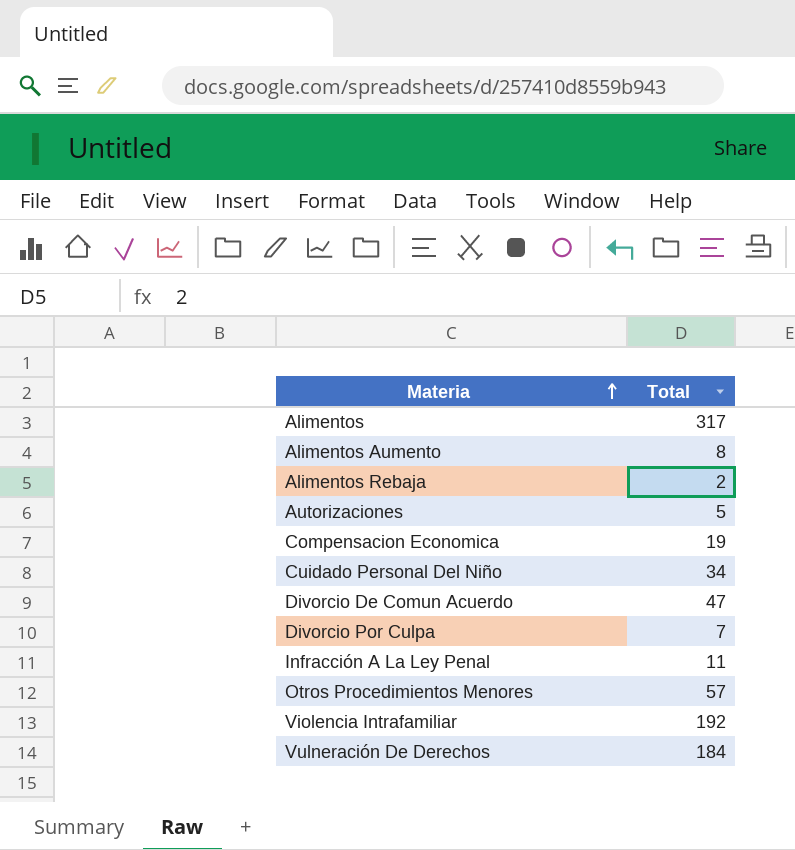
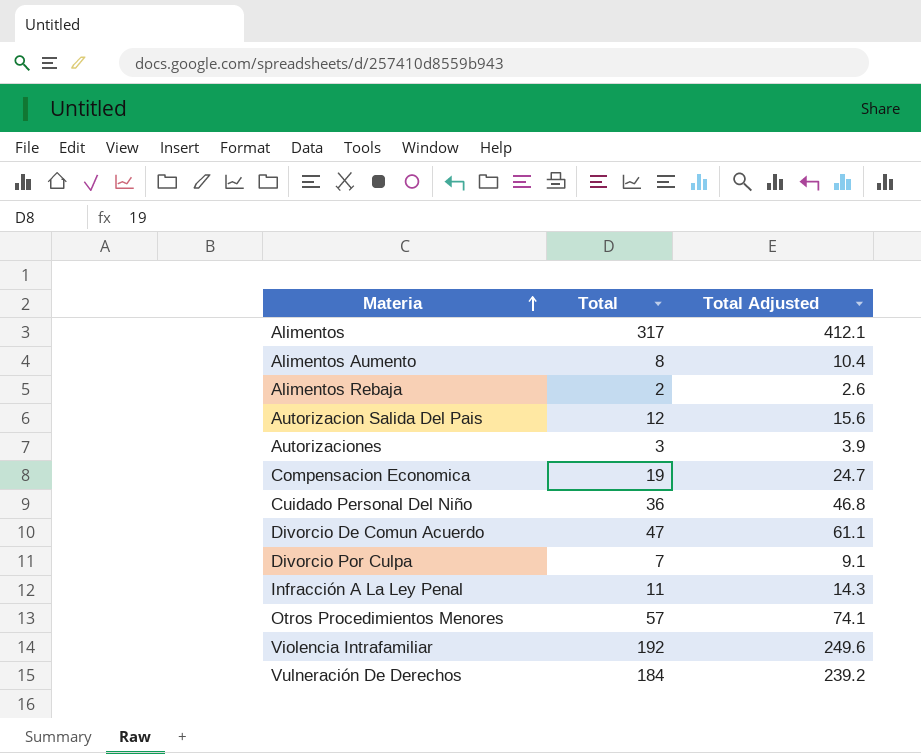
column Total Adjusted | formula: none -> [Total] * 1.3
row Autorizacion Salida Del Pais: none -> 12 | 15.6
Autorizaciones | Total: 5 -> 3
Cuidado Personal Del Niño | Total: 34 -> 36

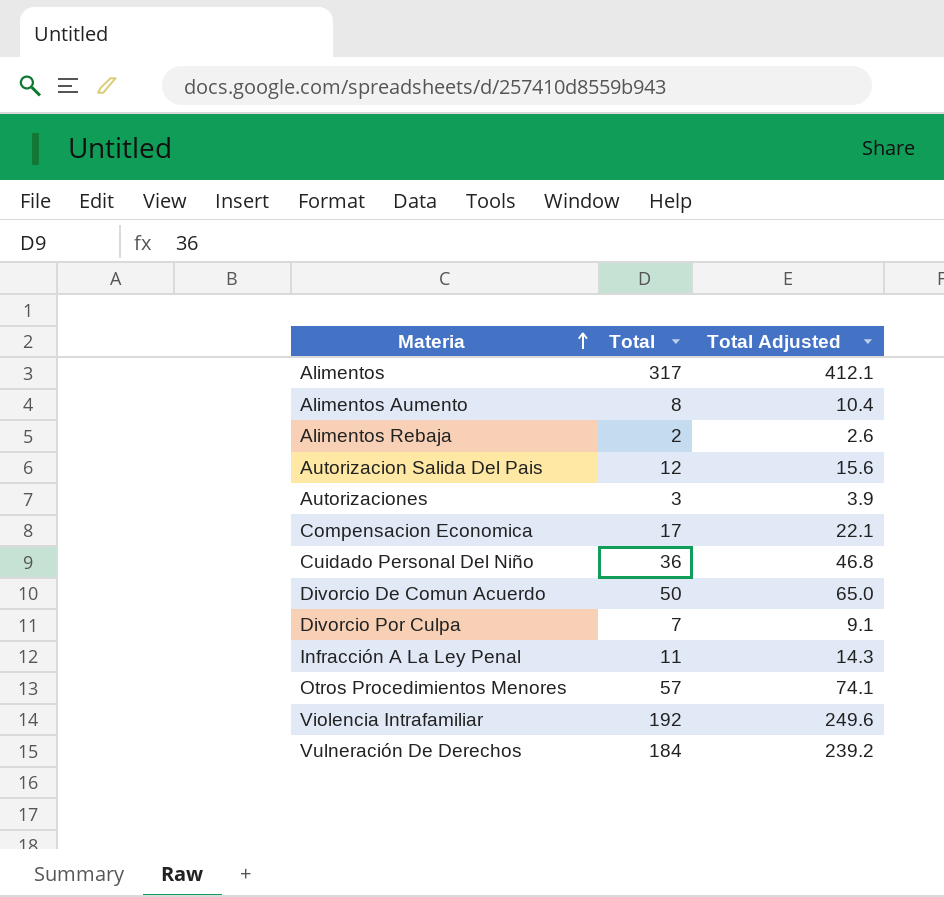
Compensacion Economica | Total: 19 -> 17
Compensacion Economica | Total Adjusted: 24.7 -> 22.1
Divorcio De Comun Acuerdo | Total: 47 -> 50
Divorcio De Comun Acuerdo | Total Adjusted: 61.1 -> 65.0

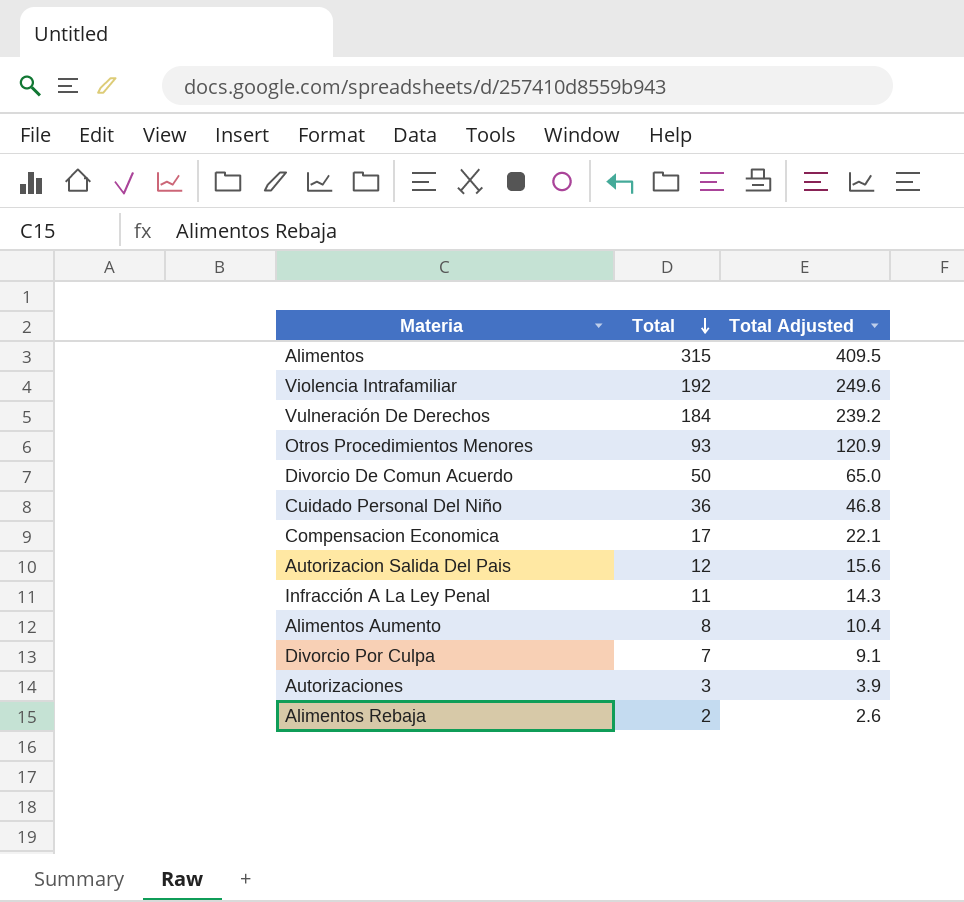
row order: Materia ascending -> Total descending
Alimentos | Total: 317 -> 315
Alimentos | Total Adjusted: 412.1 -> 409.5
Otros Procedimientos Menores | Total: 57 -> 93
Otros Procedimientos Menores | Total Adjusted: 74.1 -> 120.9

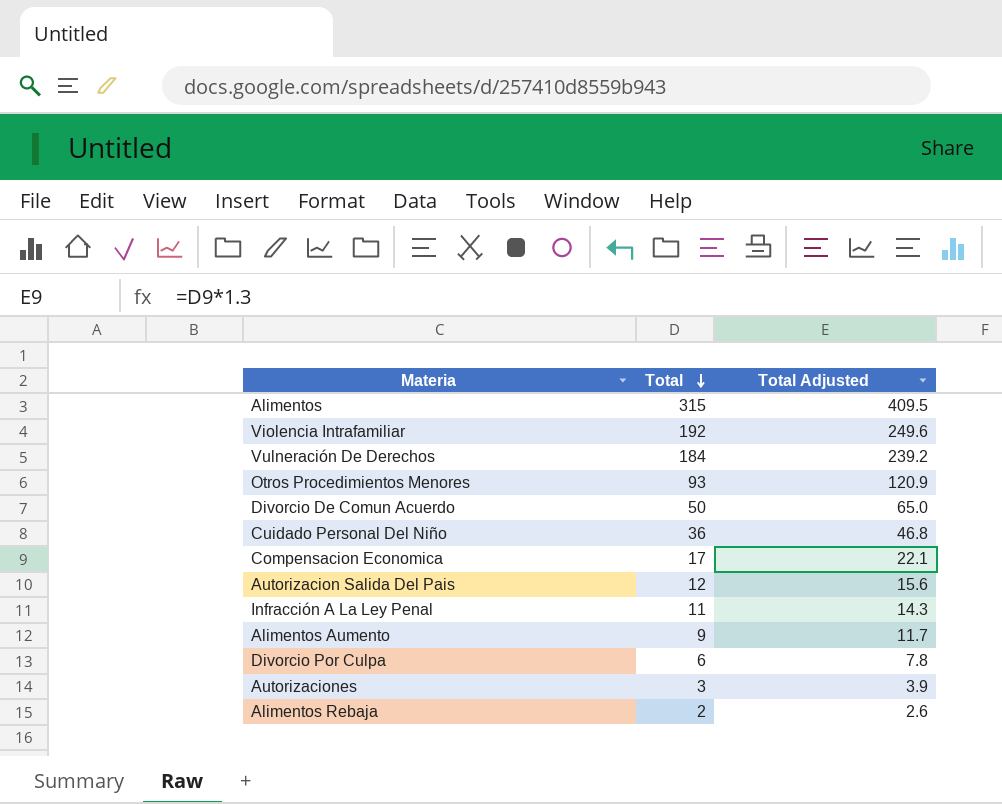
Alimentos Aumento | Total: 8 -> 9
Alimentos Aumento | Total Adjusted: 10.4 -> 11.7
Divorcio Por Culpa | Total: 7 -> 6
Divorcio Por Culpa | Total Adjusted: 9.1 -> 7.8

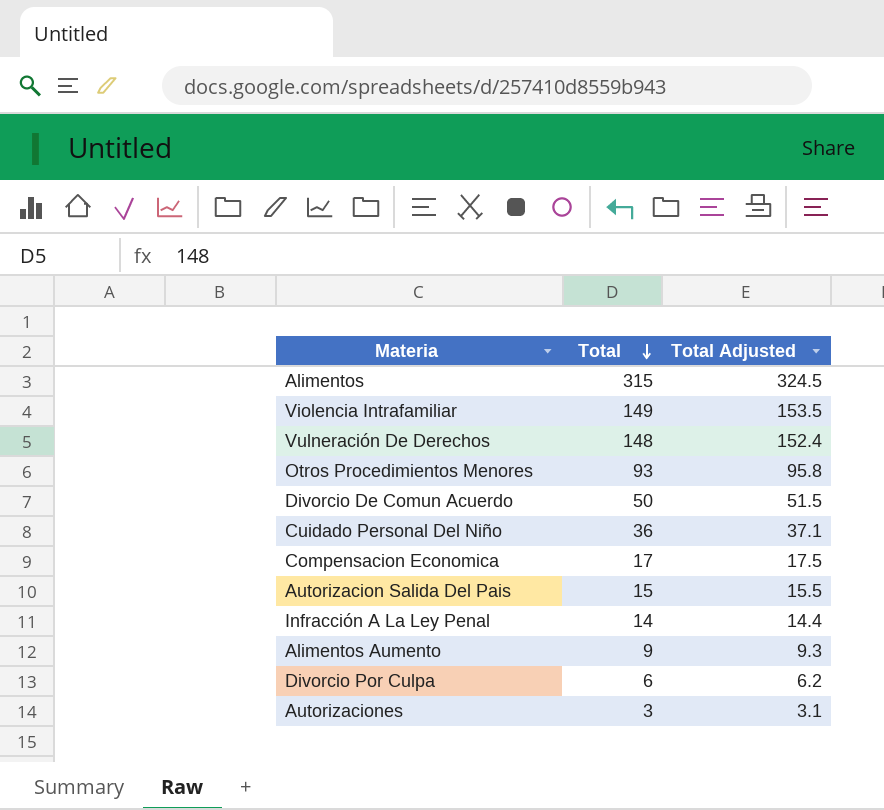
column Total Adjusted | formula: [Total] * 1.3 -> [Total] * 1.03
row Alimentos Rebaja: 2 | 2.6 -> none
Violencia Intrafamiliar | Total: 192 -> 149
Vulneración De Derechos | Total: 184 -> 148
Autorizacion Salida Del Pais | Total: 12 -> 15
Infracción A La Ley Penal | Total: 11 -> 14

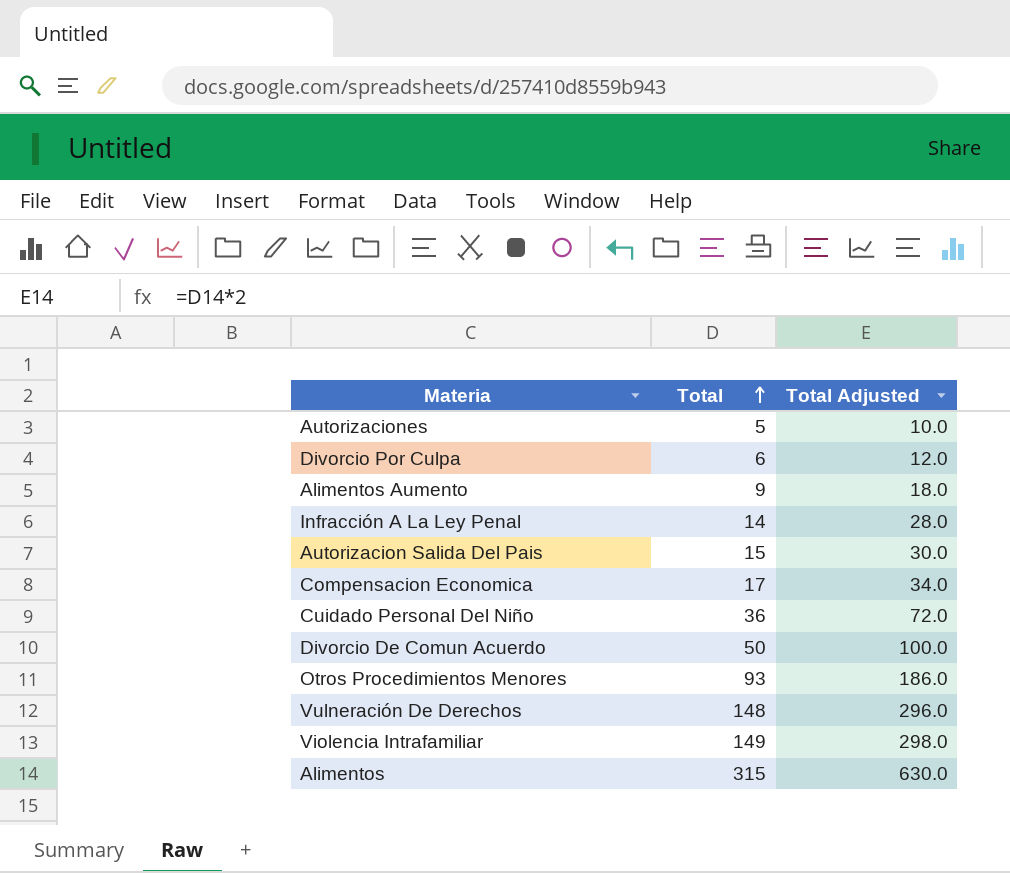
row order: Total descending -> Total ascending
column Total Adjusted | formula: [Total] * 1.03 -> [Total] * 2
Autorizaciones | Total: 3 -> 5

